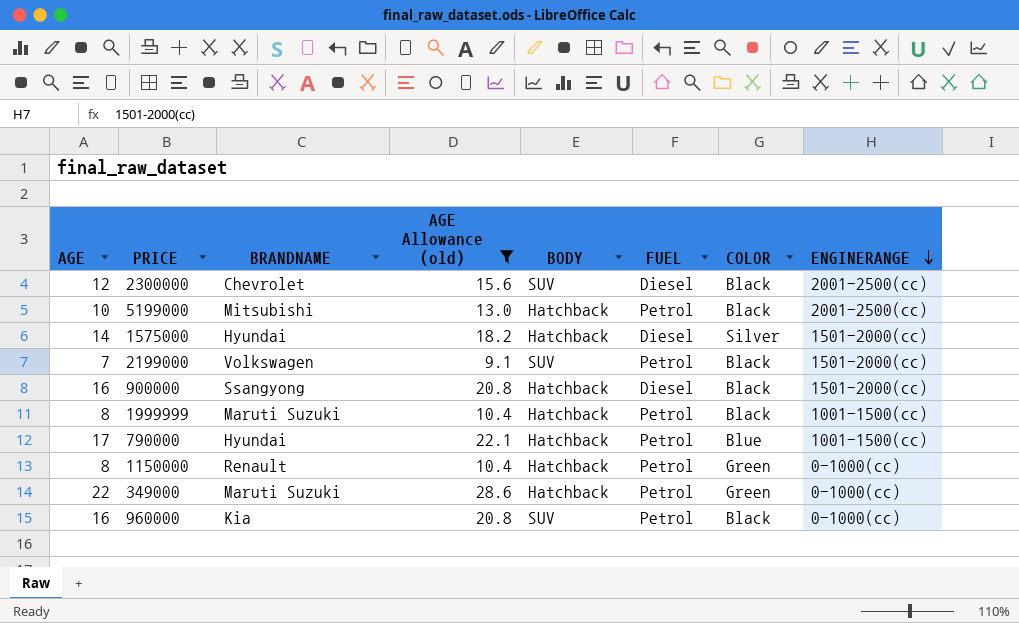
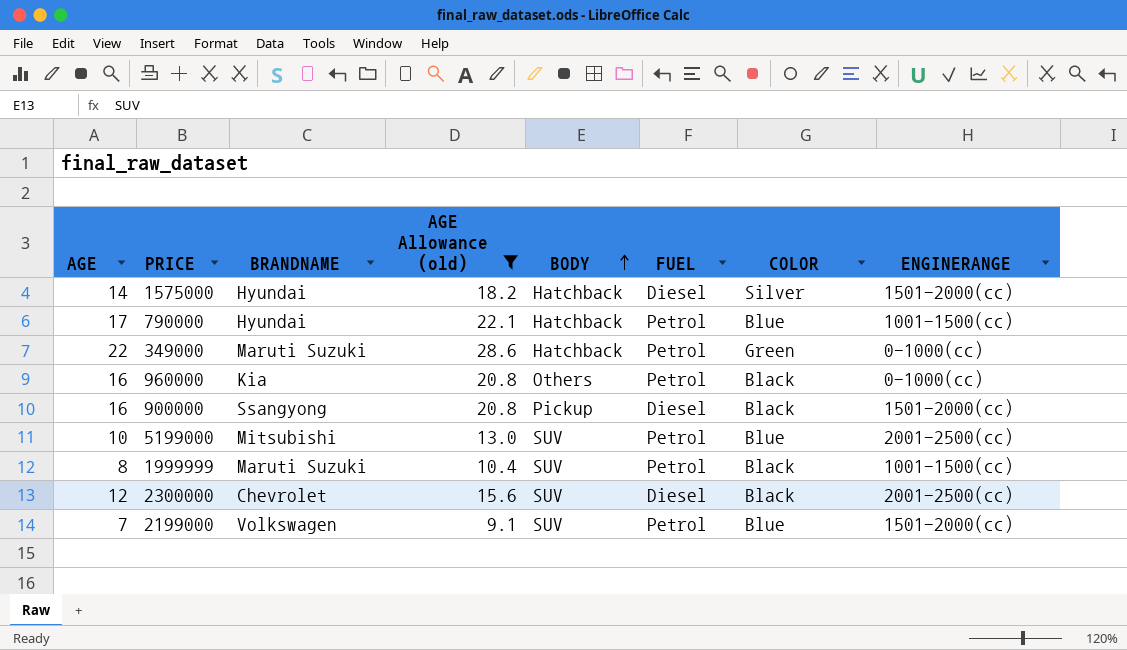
row order: ENGINERANGE descending -> BODY ascending
row 1150000: 8 | Renault | 10.4 | Hatchback | Petrol | Green | 0-1000(cc) -> none
960000 | BODY: SUV -> Others
900000 | BODY: Hatchback -> Pickup
5199000 | BODY: Hatchback -> SUV
5199000 | COLOR: Black -> Blue
1999999 | BODY: Hatchback -> SUV
2199000 | COLOR: Black -> Blue

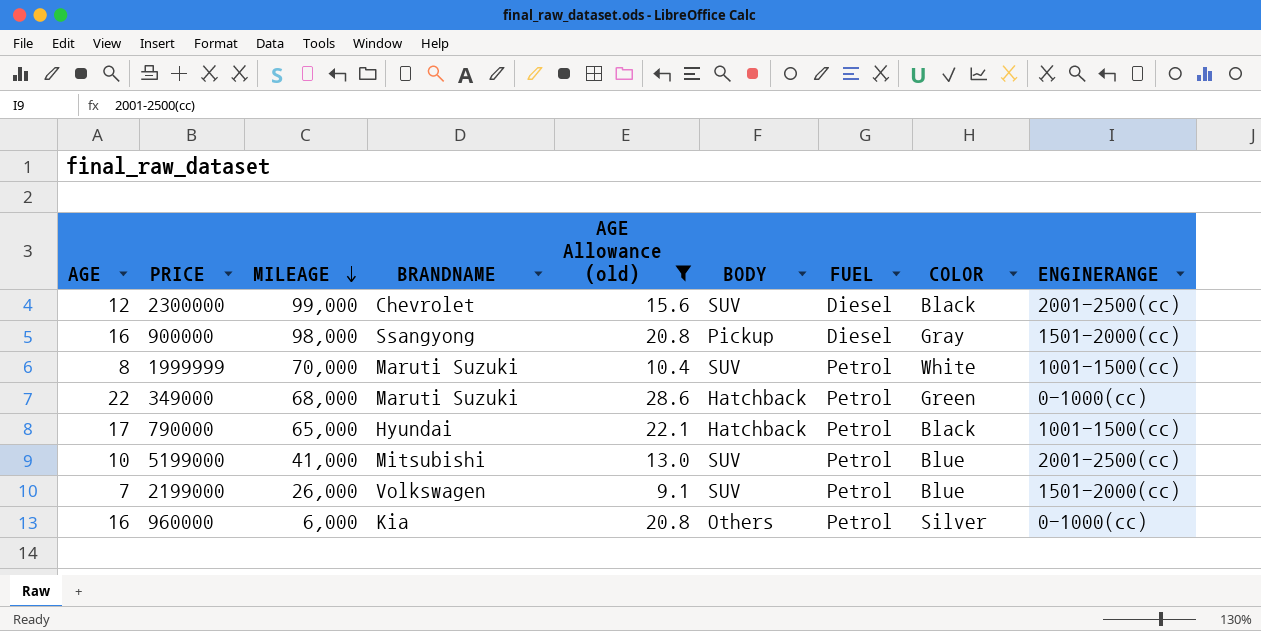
row order: BODY ascending -> MILEAGE descending
column MILEAGE | position: none -> 3
row 1575000: 14 | Hyundai | 18.2 | Hatchback | Diesel | Silver | 1501-2000(cc) -> none
900000 | COLOR: Black -> Gray
1999999 | COLOR: Black -> White
790000 | COLOR: Blue -> Black
960000 | COLOR: Black -> Silver

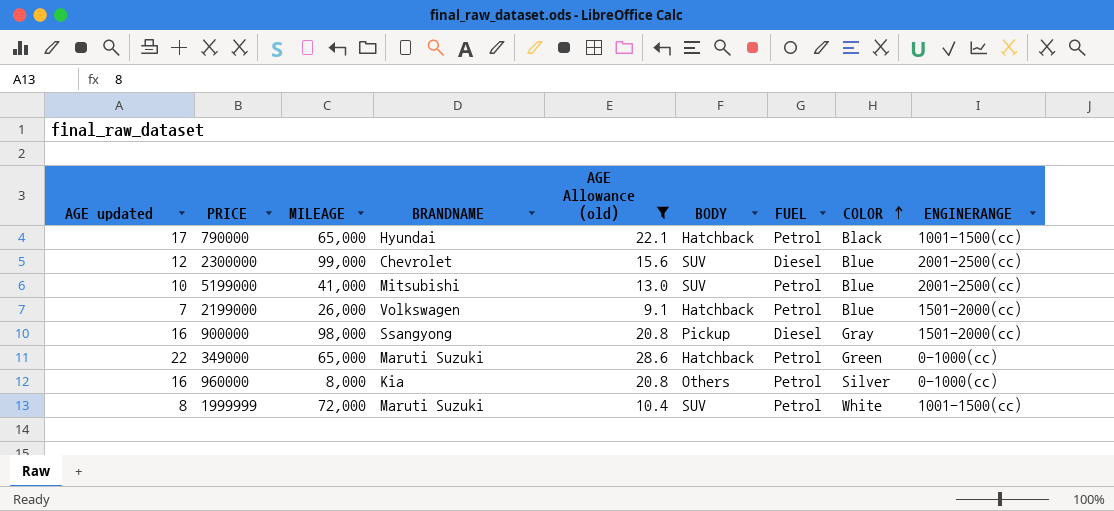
row order: MILEAGE descending -> COLOR ascending
column name: AGE -> AGE updated
2300000 | COLOR: Black -> Blue
2199000 | BODY: SUV -> Hatchback
349000 | MILEAGE: 68,000 -> 65,000
960000 | MILEAGE: 6,000 -> 8,000
1999999 | MILEAGE: 70,000 -> 72,000

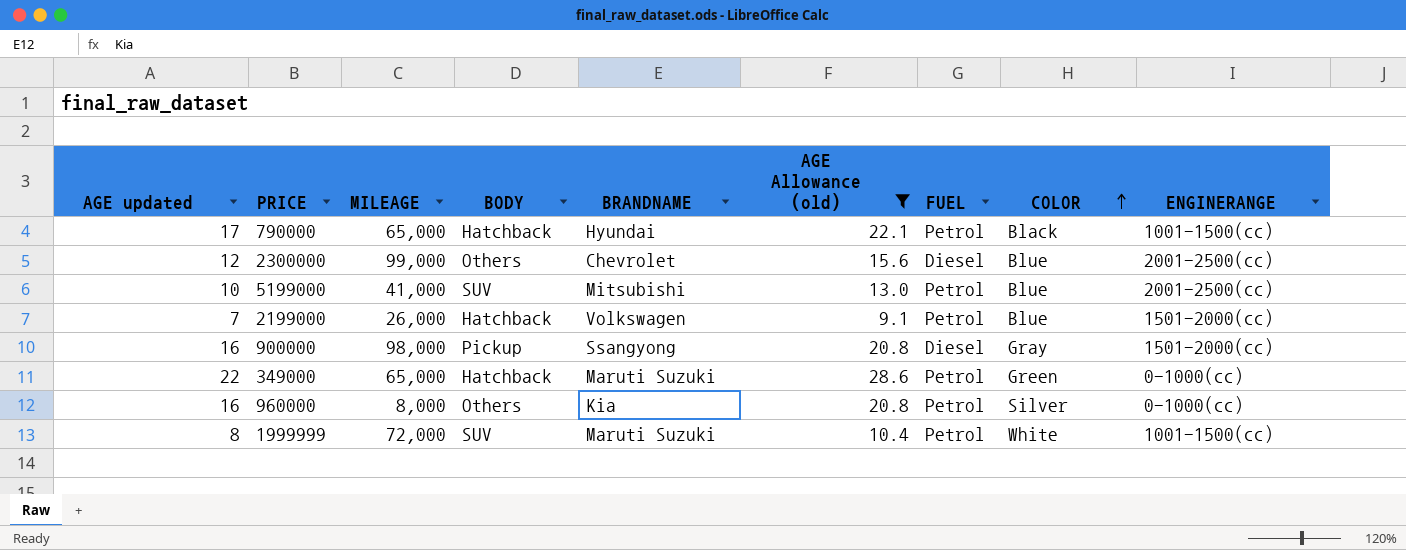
column BODY | position: 6 -> 4
2300000 | BODY: SUV -> Others

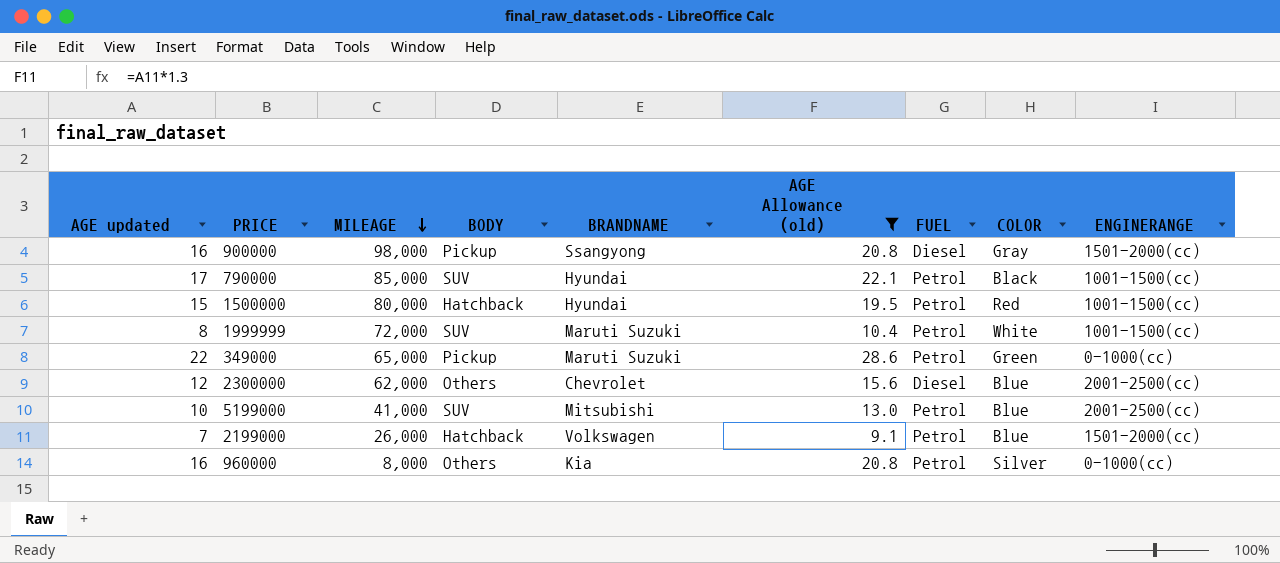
row order: COLOR ascending -> MILEAGE descending
790000 | MILEAGE: 65,000 -> 85,000
790000 | BODY: Hatchback -> SUV
row 1500000: none -> 15 | 80,000 | Hatchback | Hyundai | 19.5 | Petrol | Red | 1001-1500(cc)
349000 | BODY: Hatchback -> Pickup
2300000 | MILEAGE: 99,000 -> 62,000

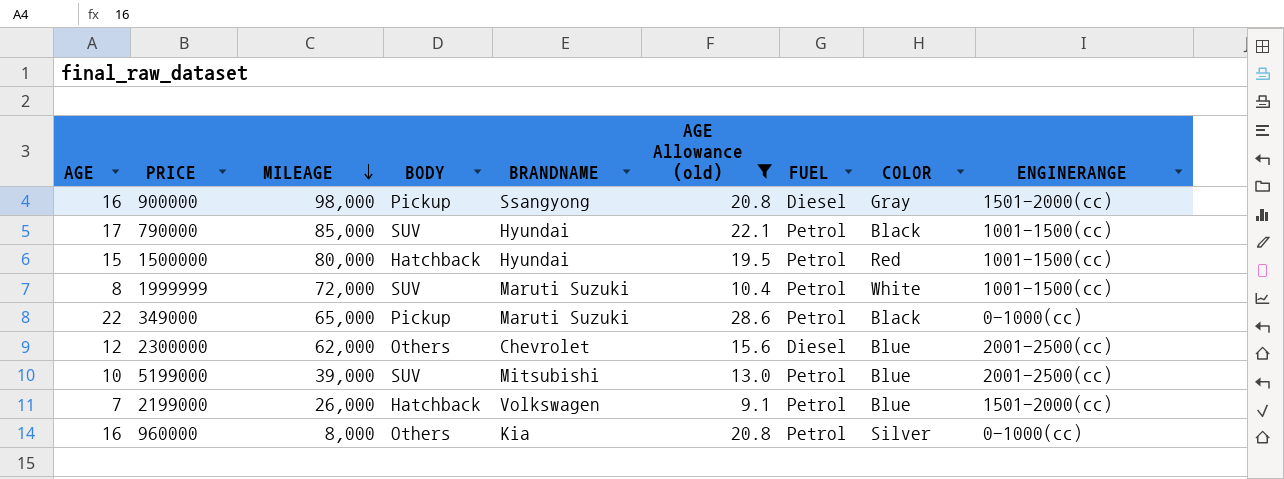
column name: AGE updated -> AGE
349000 | COLOR: Green -> Black
5199000 | MILEAGE: 41,000 -> 39,000

